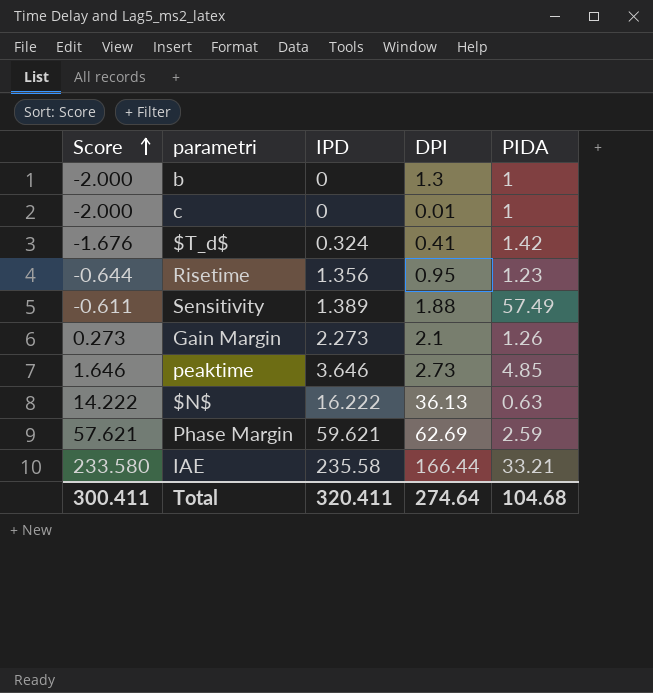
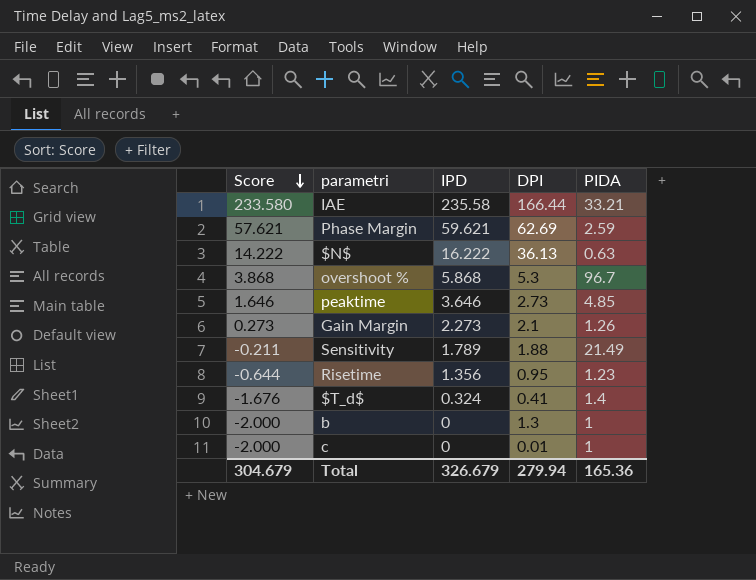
row order: Score ascending -> Score descending
row overshoot %: none -> 3.868 | 5.868 | 5.3 | 96.7
Sensitivity | Score: -0.611 -> -0.211
Sensitivity | IPD: 1.389 -> 1.789
Sensitivity | PIDA: 57.49 -> 21.49
$T_d$ | PIDA: 1.42 -> 1.4
Total | Score: 300.411 -> 304.679
Total | IPD: 320.411 -> 326.679
Total | DPI: 274.64 -> 279.94
Total | PIDA: 104.68 -> 165.36

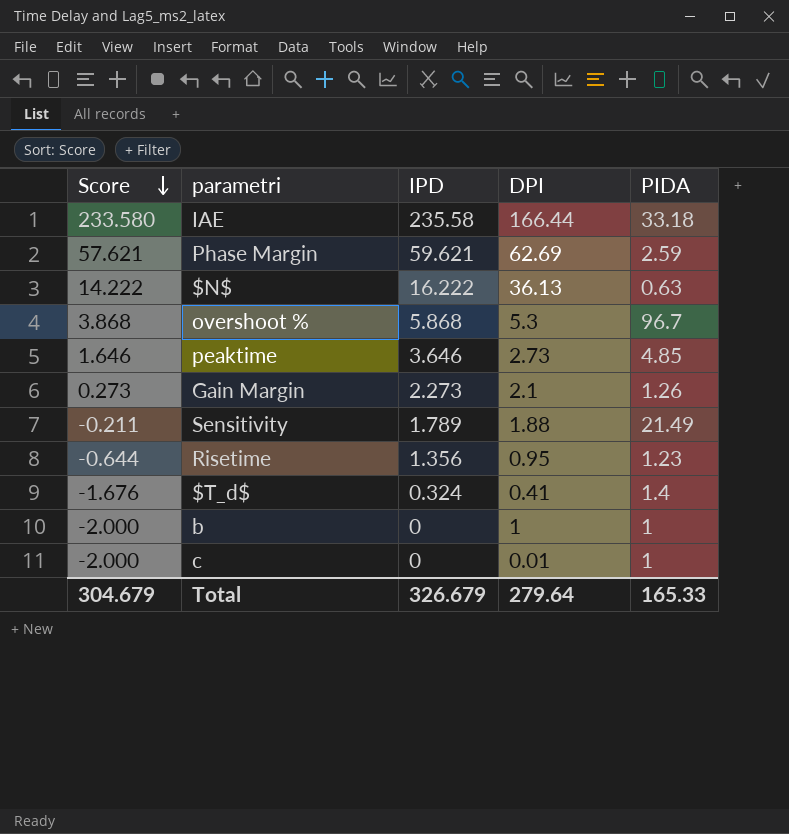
IAE | PIDA: 33.21 -> 33.18
b | DPI: 1.3 -> 1
Total | DPI: 279.94 -> 279.64
Total | PIDA: 165.36 -> 165.33

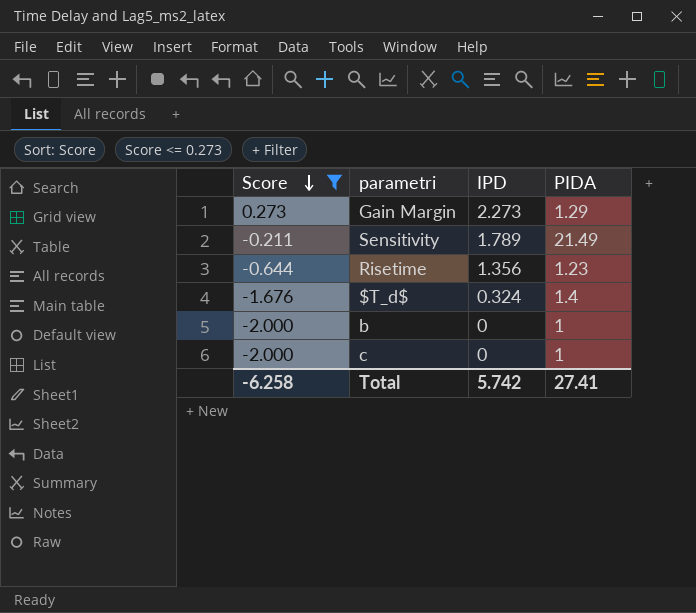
filter: none -> Score <= 0.273
column DPI | position: 4 -> none
Gain Margin | PIDA: 1.26 -> 1.29
Total | Score: 304.679 -> -6.258
Total | IPD: 326.679 -> 5.742
Total | PIDA: 165.33 -> 27.41

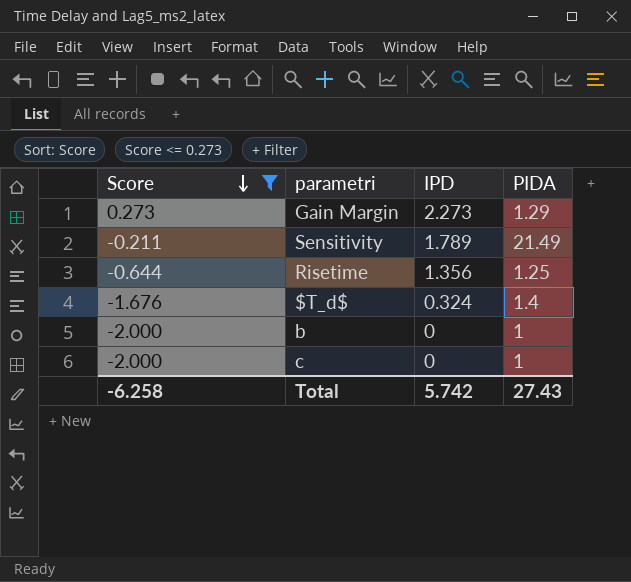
Risetime | PIDA: 1.23 -> 1.25
Total | PIDA: 27.41 -> 27.43

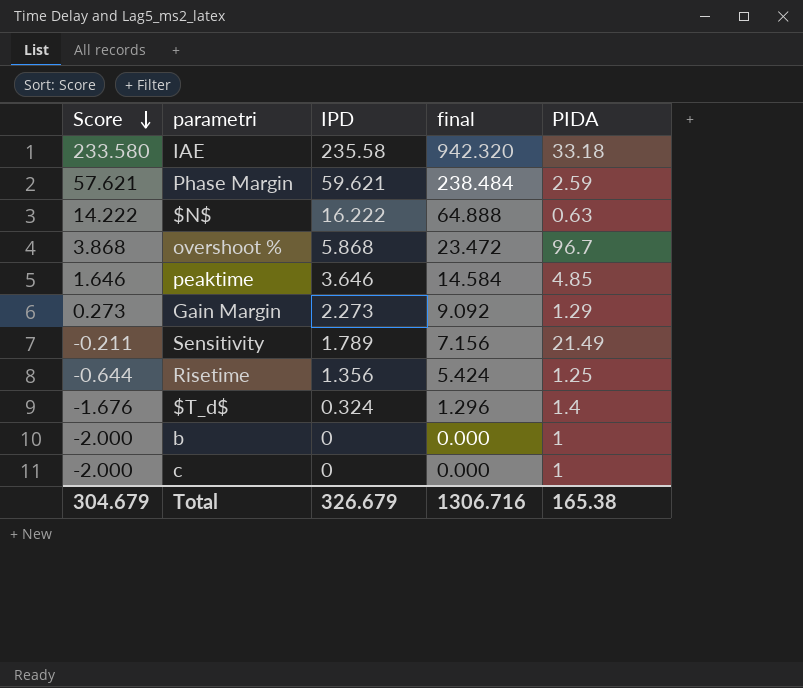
filter: Score <= 0.273 -> none
column final | formula: none -> [IPD] * 4
Total | Score: -6.258 -> 304.679
Total | IPD: 5.742 -> 326.679
Total | PIDA: 27.43 -> 165.38

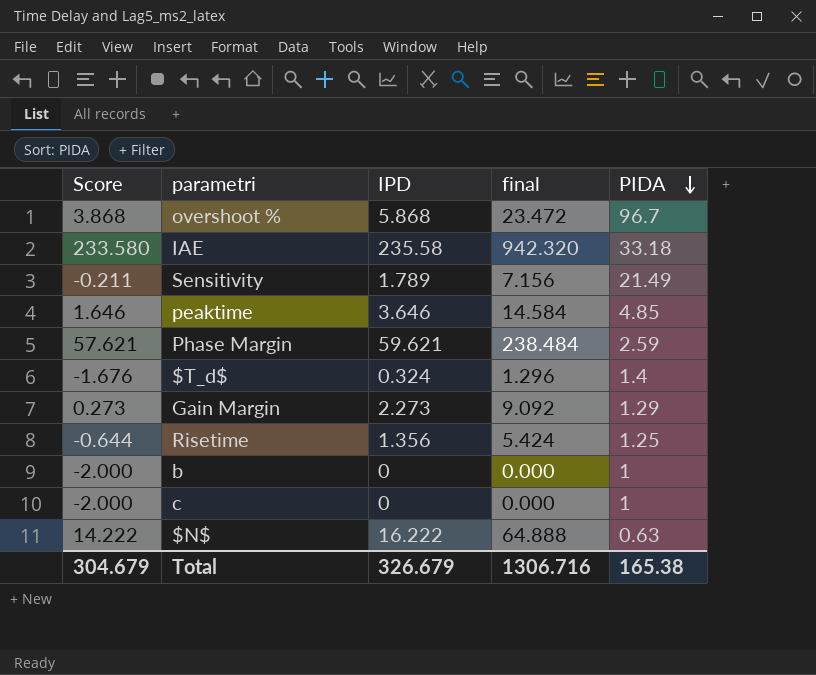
row order: Score descending -> PIDA descending

